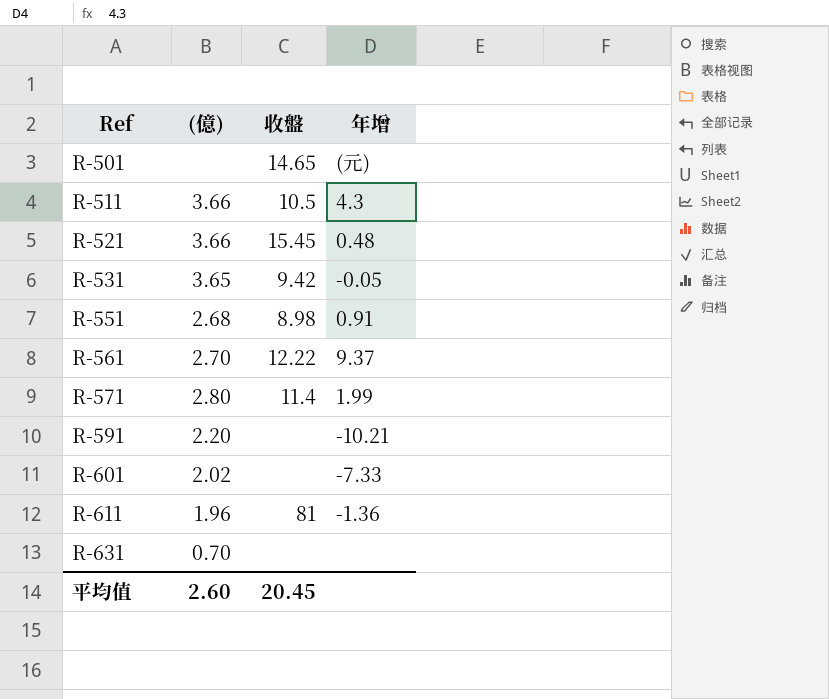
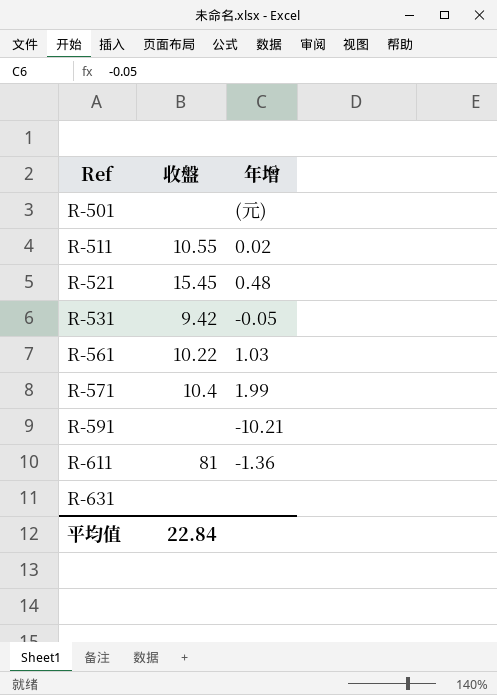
column (億) | position: 2 -> none
row R-551: 2.68 | 8.98 | 0.91 -> none
row R-601: 2.02 | none | -7.33 -> none
R-501 | 收盤: 14.65 -> none
R-511 | 收盤: 10.5 -> 10.55
R-511 | 年增: 4.3 -> 0.02
R-561 | 收盤: 12.22 -> 10.22
R-561 | 年增: 9.37 -> 1.03
R-571 | 收盤: 11.4 -> 10.4
平均值 | 收盤: 20.45 -> 22.84

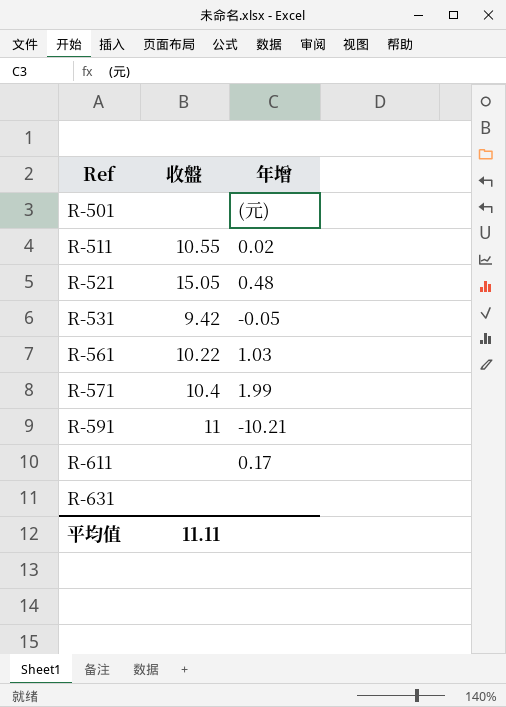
R-521 | 收盤: 15.45 -> 15.05
R-591 | 收盤: none -> 11
R-611 | 收盤: 81 -> none
R-611 | 年增: -1.36 -> 0.17
平均值 | 收盤: 22.84 -> 11.11

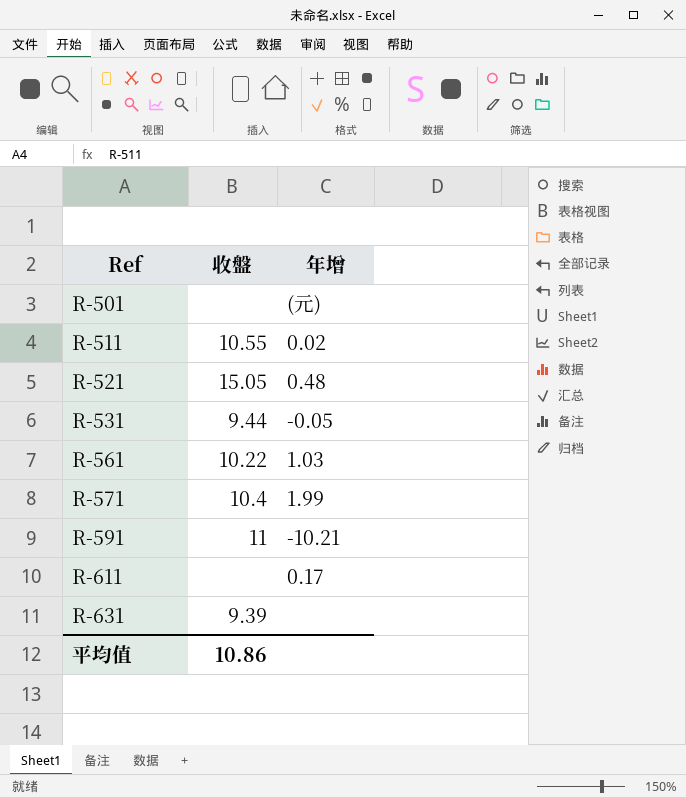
R-531 | 收盤: 9.42 -> 9.44
R-631 | 收盤: none -> 9.39
平均值 | 收盤: 11.11 -> 10.86

